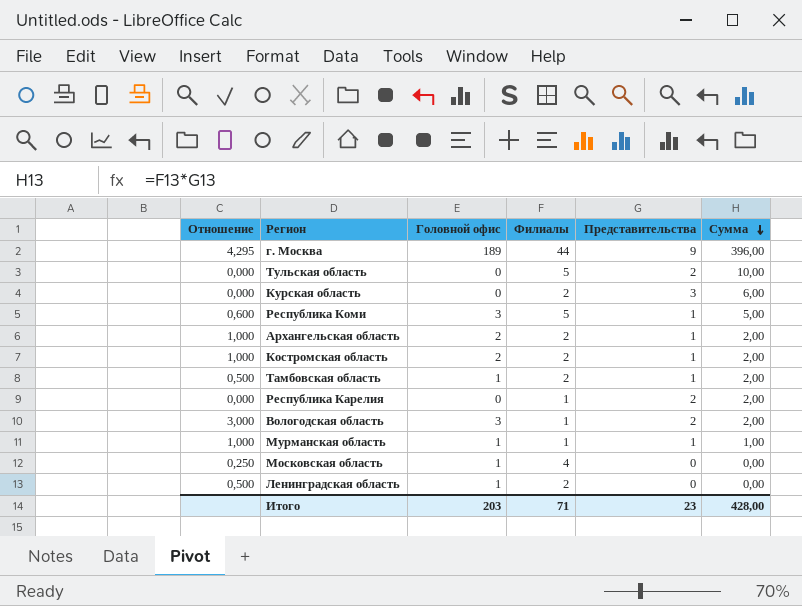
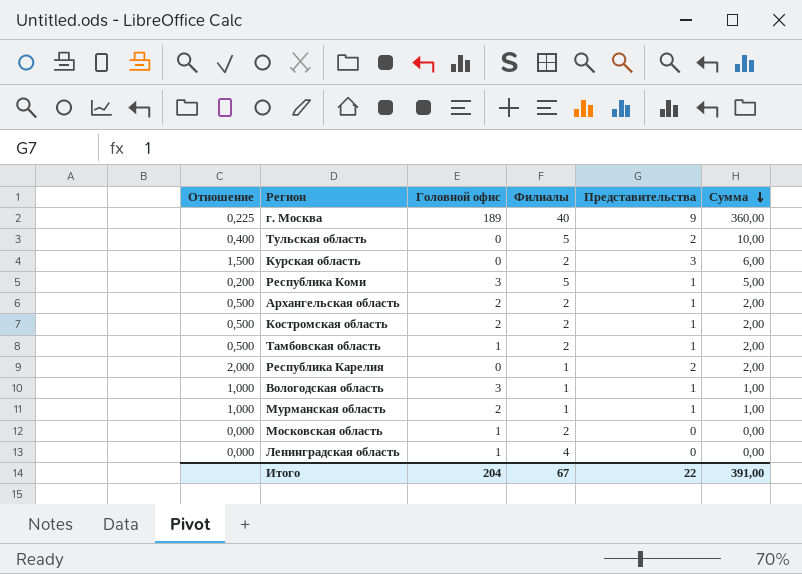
column Отношение | formula: [Головной офис] / [Филиалы] -> [Представительства] / [Филиалы]
г. Москва | Филиалы: 44 -> 40
г. Москва | Сумма: 396,00 -> 360,00
Вологодская область | Представительства: 2 -> 1
Вологодская область | Сумма: 2,00 -> 1,00
Мурманская область | Головной офис: 1 -> 2
Московская область | Филиалы: 4 -> 2
Ленинградская область | Филиалы: 2 -> 4
Итого | Головной офис: 203 -> 204
Итого | Филиалы: 71 -> 67
Итого | Представительства: 23 -> 22
Итого | Сумма: 428,00 -> 391,00

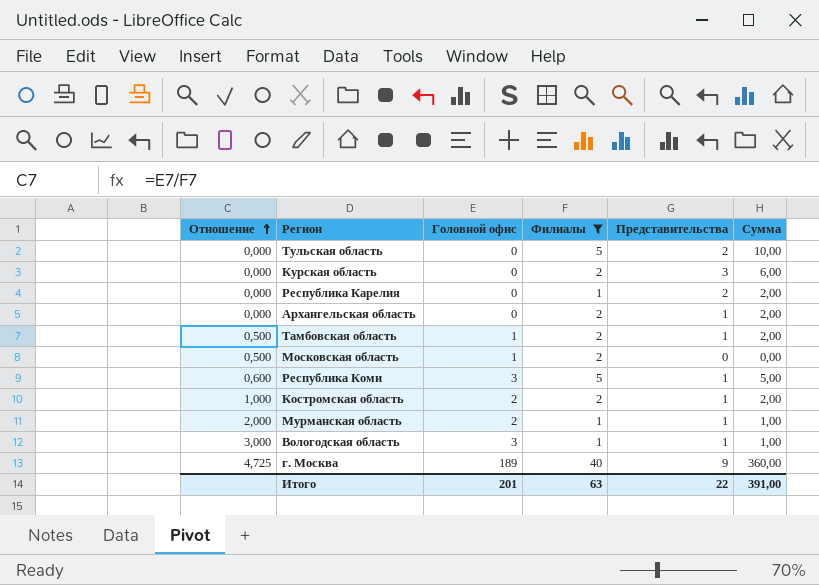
filter: none -> Филиалы != 4
row order: Сумма descending -> Отношение ascending
column Отношение | formula: [Представительства] / [Филиалы] -> [Головной офис] / [Филиалы]
Архангельская область | Головной офис: 2 -> 0
Итого | Головной офис: 204 -> 201
Итого | Филиалы: 67 -> 63

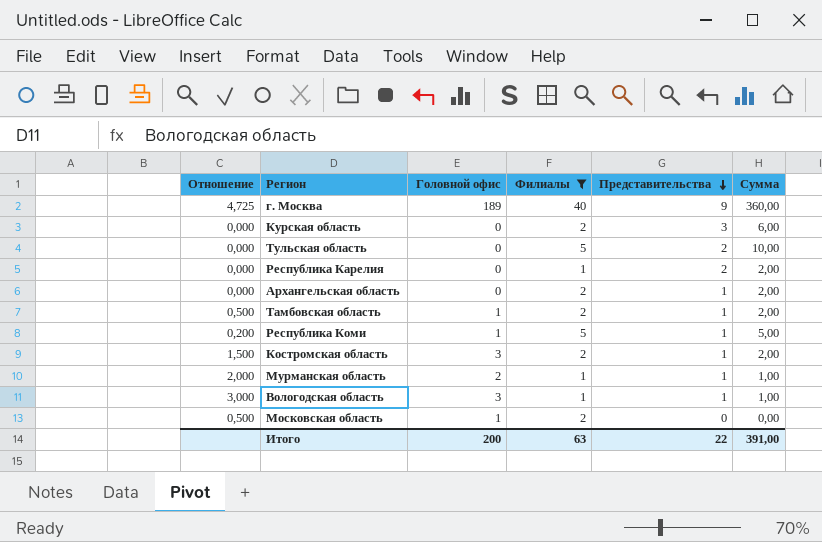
row order: Отношение ascending -> Представительства descending
Республика Коми | Отношение: 0,600 -> 0,200
Республика Коми | Головной офис: 3 -> 1
Костромская область | Отношение: 1,000 -> 1,500
Костромская область | Головной офис: 2 -> 3
Итого | Головной офис: 201 -> 200

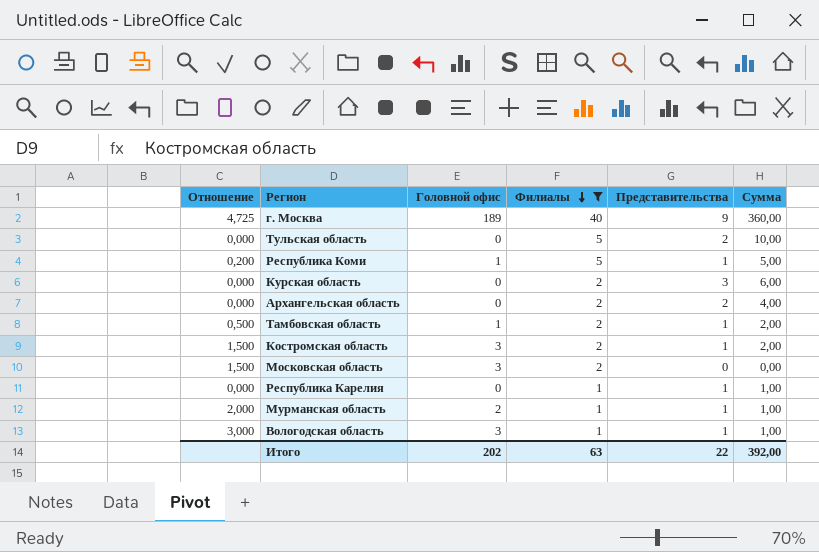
row order: Представительства descending -> Филиалы descending
Архангельская область | Представительства: 1 -> 2
Архангельская область | Сумма: 2,00 -> 4,00
Московская область | Отношение: 0,500 -> 1,500
Московская область | Головной офис: 1 -> 3
Республика Карелия | Представительства: 2 -> 1
Республика Карелия | Сумма: 2,00 -> 1,00
Итого | Головной офис: 200 -> 202
Итого | Сумма: 391,00 -> 392,00

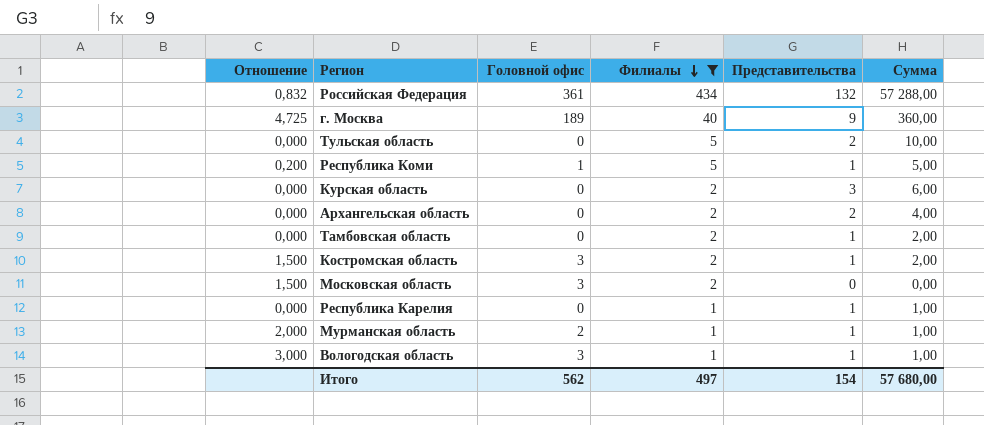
row Российская Федерация: none -> 0,832 | 361 | 434 | 132 | 57 288,00
Тамбовская область | Отношение: 0,500 -> 0,000
Тамбовская область | Головной офис: 1 -> 0
Итого | Головной офис: 202 -> 562
Итого | Филиалы: 63 -> 497
Итого | Представительства: 22 -> 154
Итого | Сумма: 392,00 -> 57 680,00

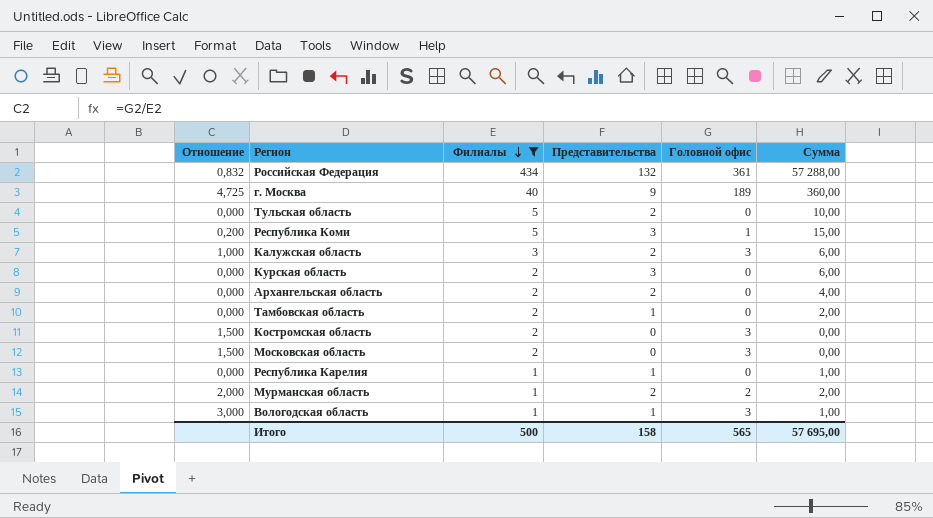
column Головной офис | position: 3 -> 5
Республика Коми | Представительства: 1 -> 3
Республика Коми | Сумма: 5,00 -> 15,00
row Калужская область: none -> 1,000 | 3 | 2 | 3 | 6,00
Костромская область | Представительства: 1 -> 0
Костромская область | Сумма: 2,00 -> 0,00
Мурманская область | Представительства: 1 -> 2
Мурманская область | Сумма: 1,00 -> 2,00
Итого | Филиалы: 497 -> 500
Итого | Представительства: 154 -> 158
Итого | Головной офис: 562 -> 565
Итого | Сумма: 57 680,00 -> 57 695,00

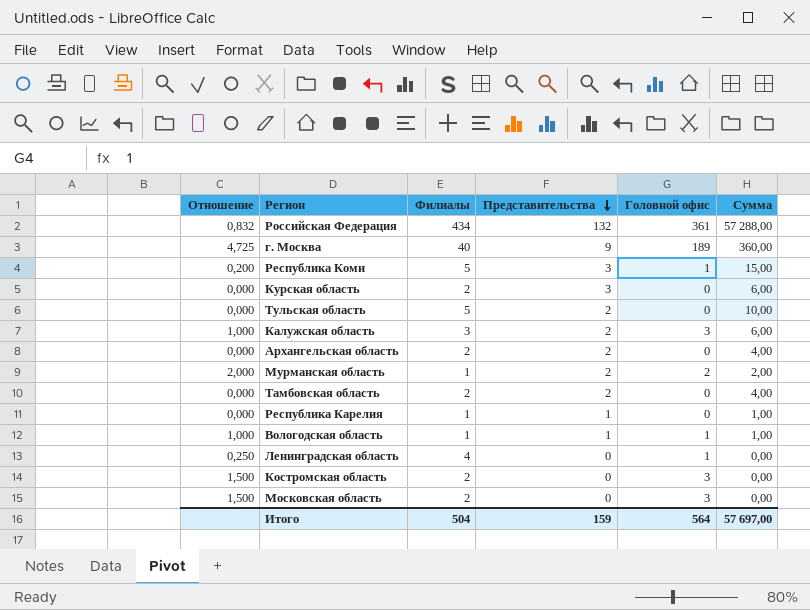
filter: Филиалы != 4 -> none
row order: Филиалы descending -> Представительства descending
Тамбовская область | Представительства: 1 -> 2
Тамбовская область | Сумма: 2,00 -> 4,00
Вологодская область | Отношение: 3,000 -> 1,000
Вологодская область | Головной офис: 3 -> 1
Итого | Филиалы: 500 -> 504
Итого | Представительства: 158 -> 159
Итого | Головной офис: 565 -> 564
Итого | Сумма: 57 695,00 -> 57 697,00

